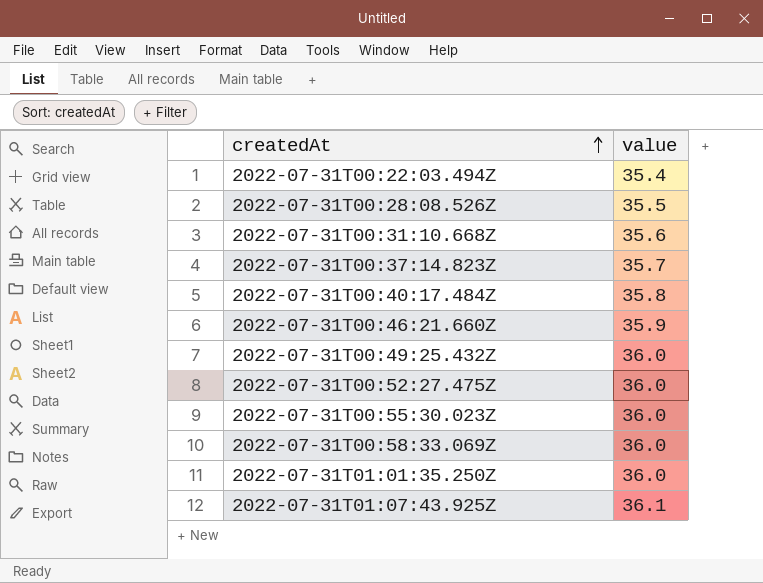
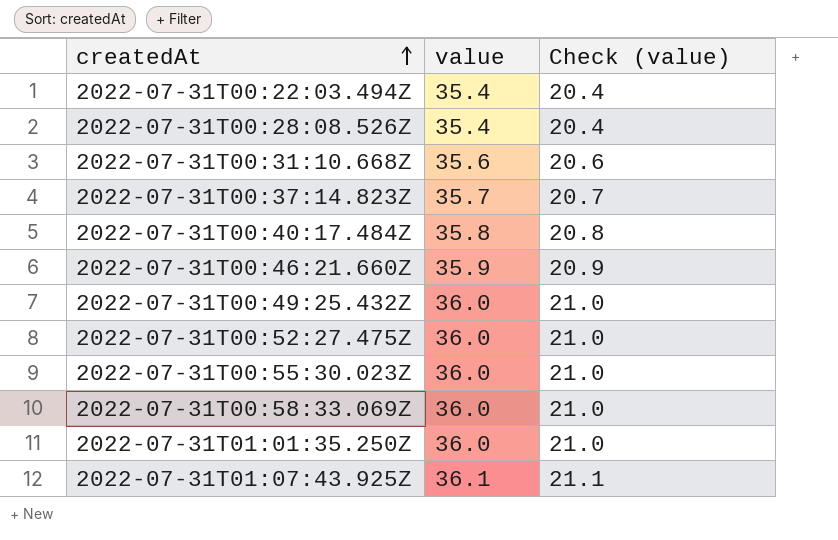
column Check (value) | formula: none -> [value] - 15
2022-07-31T00:28:08.526Z | value: 35.5 -> 35.4

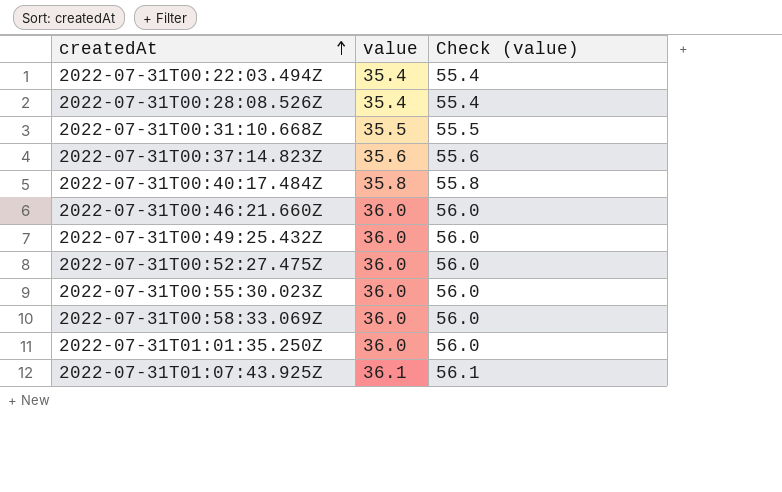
column Check (value) | formula: [value] - 15 -> [value] + 20
2022-07-31T00:31:10.668Z | value: 35.6 -> 35.5
2022-07-31T00:37:14.823Z | value: 35.7 -> 35.6
2022-07-31T00:46:21.660Z | value: 35.9 -> 36.0

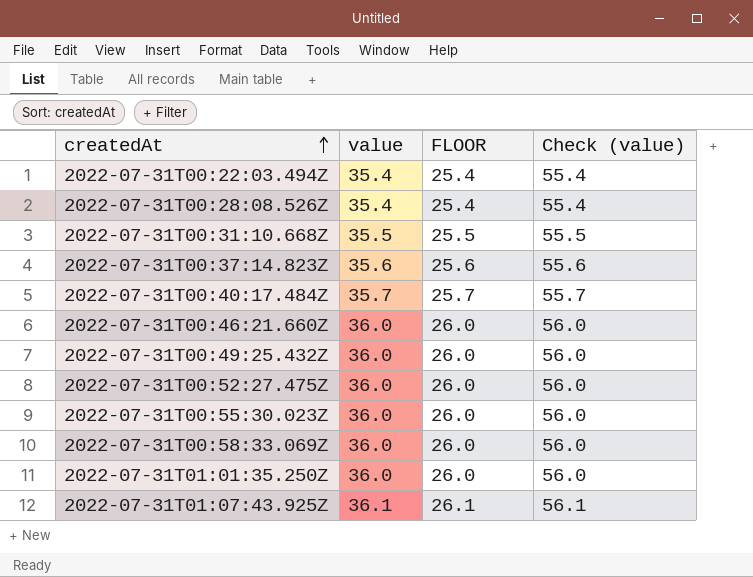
column FLOOR | formula: none -> [value] - 10
2022-07-31T00:40:17.484Z | value: 35.8 -> 35.7
2022-07-31T00:40:17.484Z | Check (value): 55.8 -> 55.7

